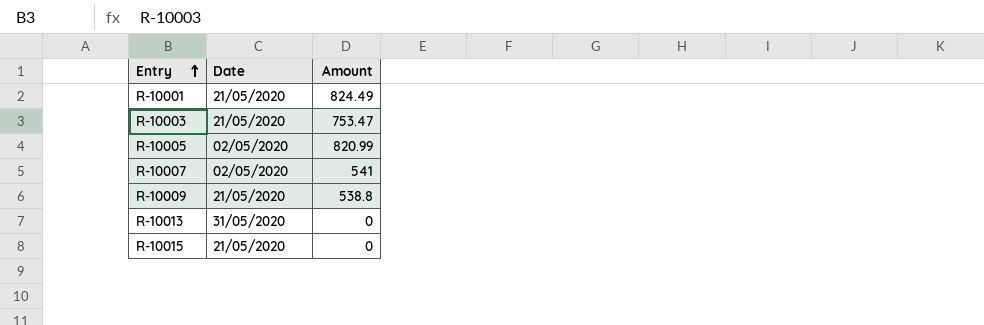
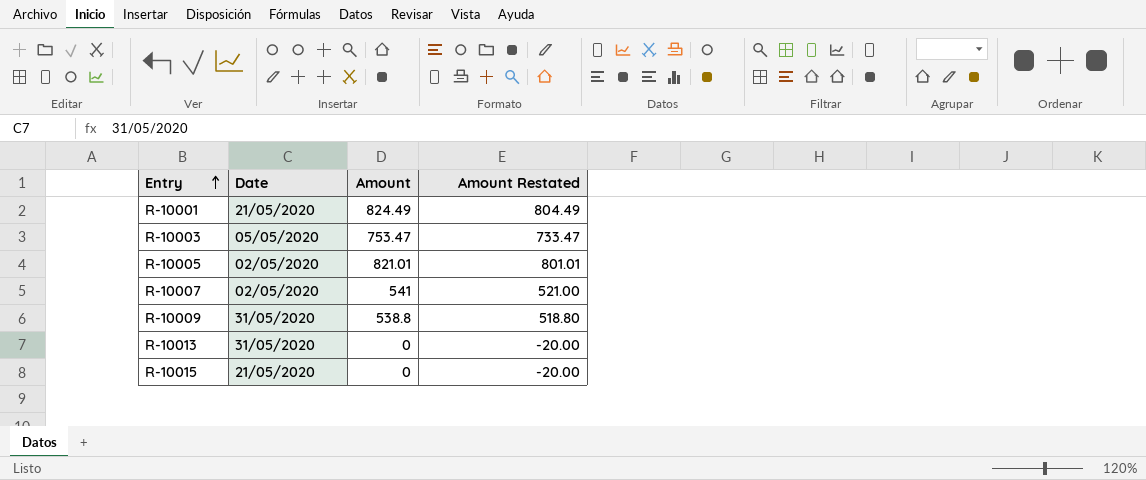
column Amount Restated | formula: none -> [Amount] - 20
R-10003 | Date: 21/05/2020 -> 05/05/2020
R-10005 | Amount: 820.99 -> 821.01
R-10009 | Date: 21/05/2020 -> 31/05/2020

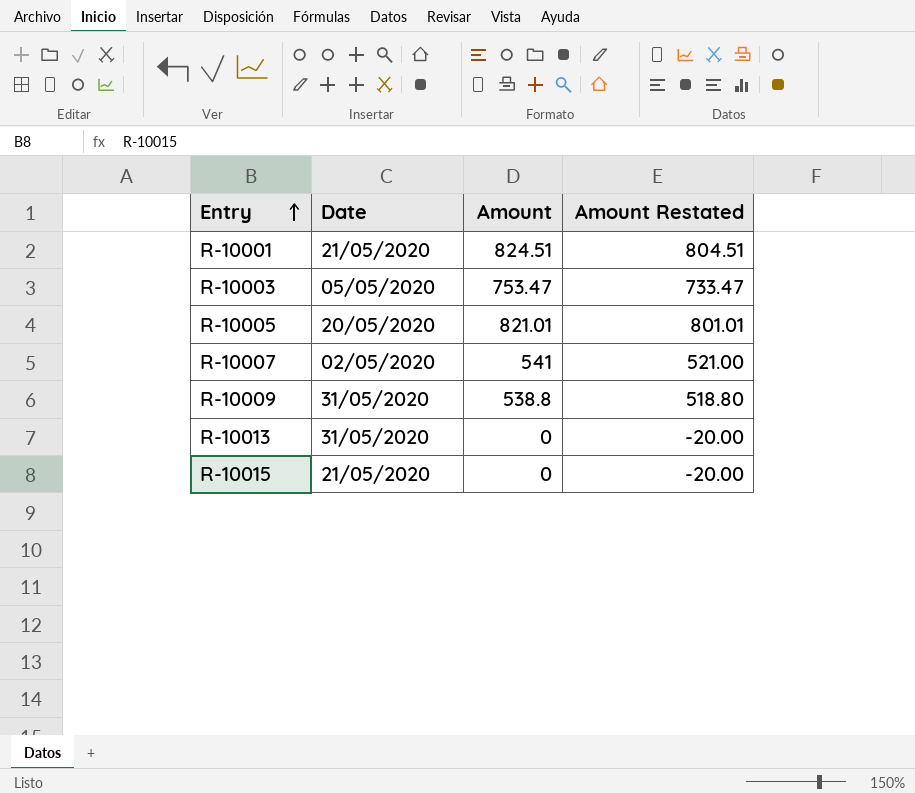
R-10001 | Amount: 824.49 -> 824.51
R-10001 | Amount Restated: 804.49 -> 804.51
R-10005 | Date: 02/05/2020 -> 20/05/2020

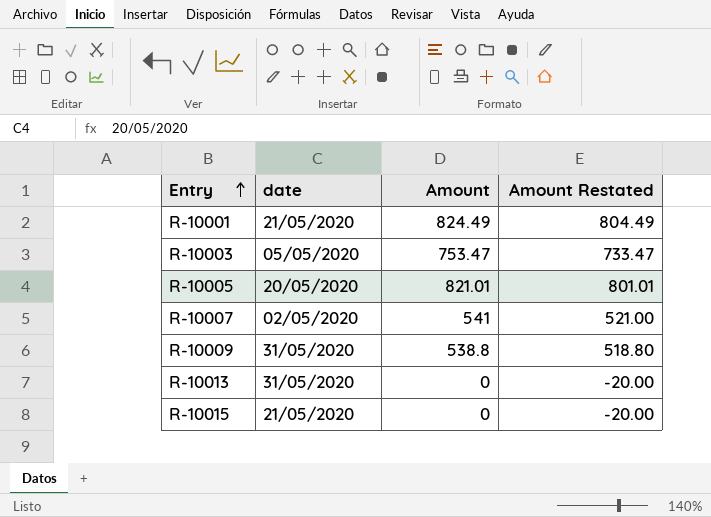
column name: Date -> date
R-10001 | Amount: 824.51 -> 824.49
R-10001 | Amount Restated: 804.51 -> 804.49

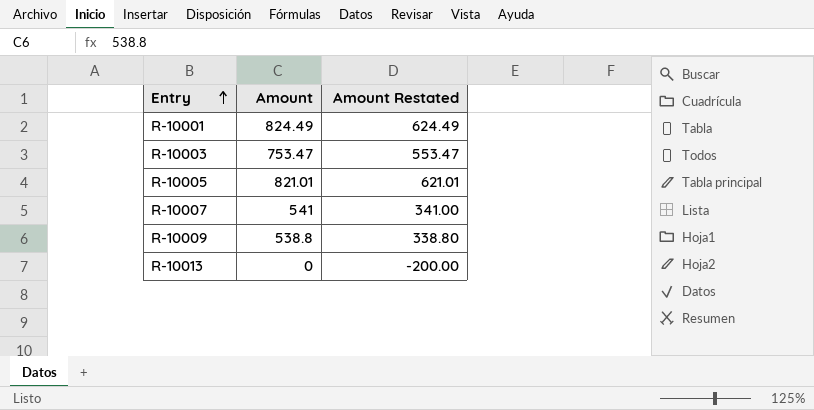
column date | position: 2 -> none
column Amount Restated | formula: [Amount] - 20 -> [Amount] - 200
row R-10015: 21/05/2020 | 0 | -20.00 -> none

